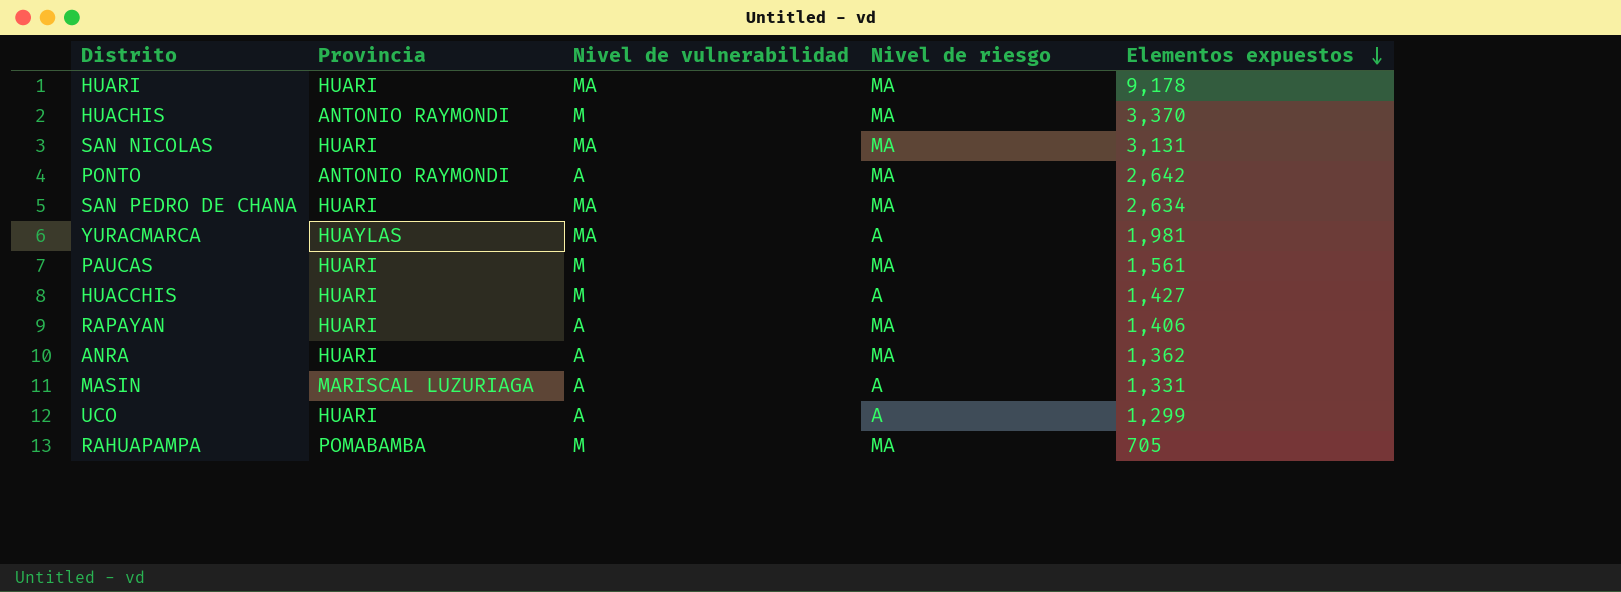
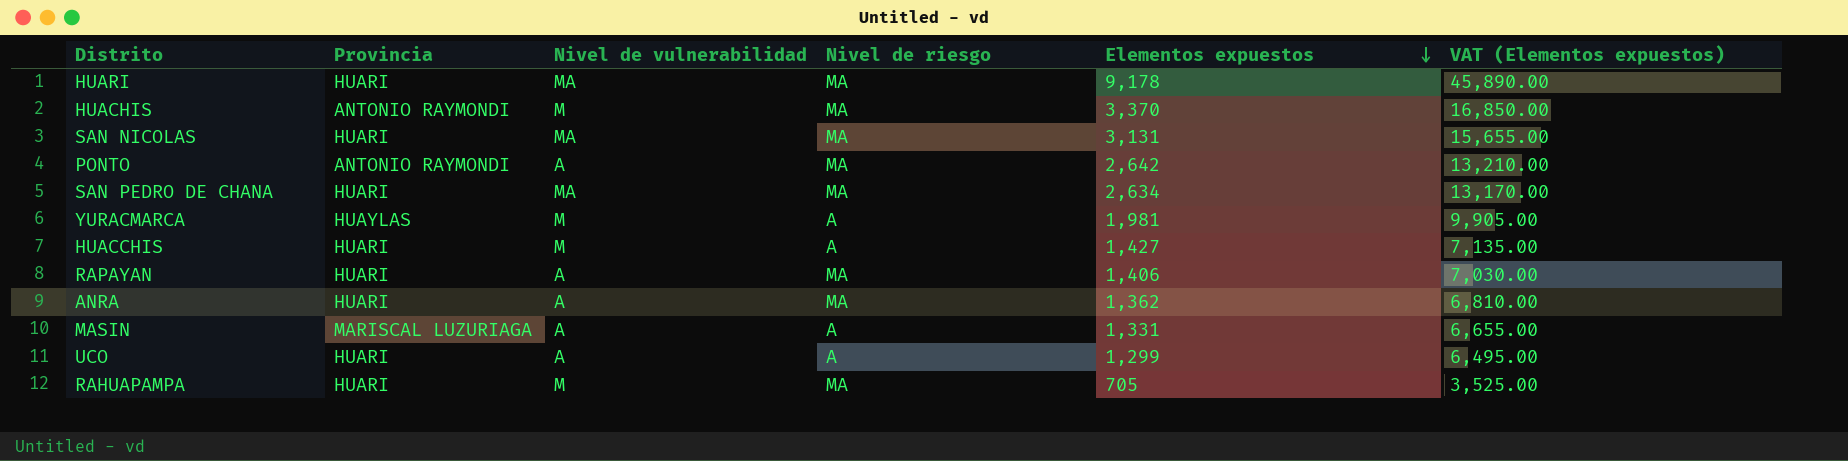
column VAT (Elementos expuestos) | formula: none -> [Elementos expuestos] * 5
row PAUCAS: HUARI | M | MA | 1,561 -> none
YURACMARCA | Nivel de vulnerabilidad: MA -> M
RAHUAPAMPA | Provincia: POMABAMBA -> HUARI

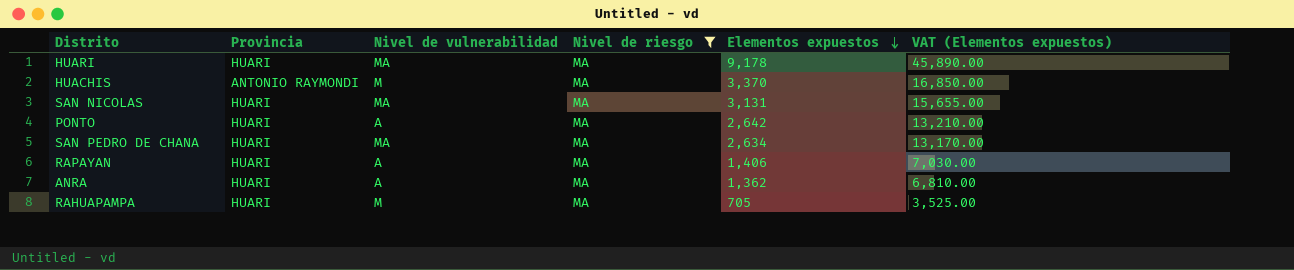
filter: none -> Nivel de riesgo = MA
PONTO | Provincia: ANTONIO RAYMONDI -> HUARI

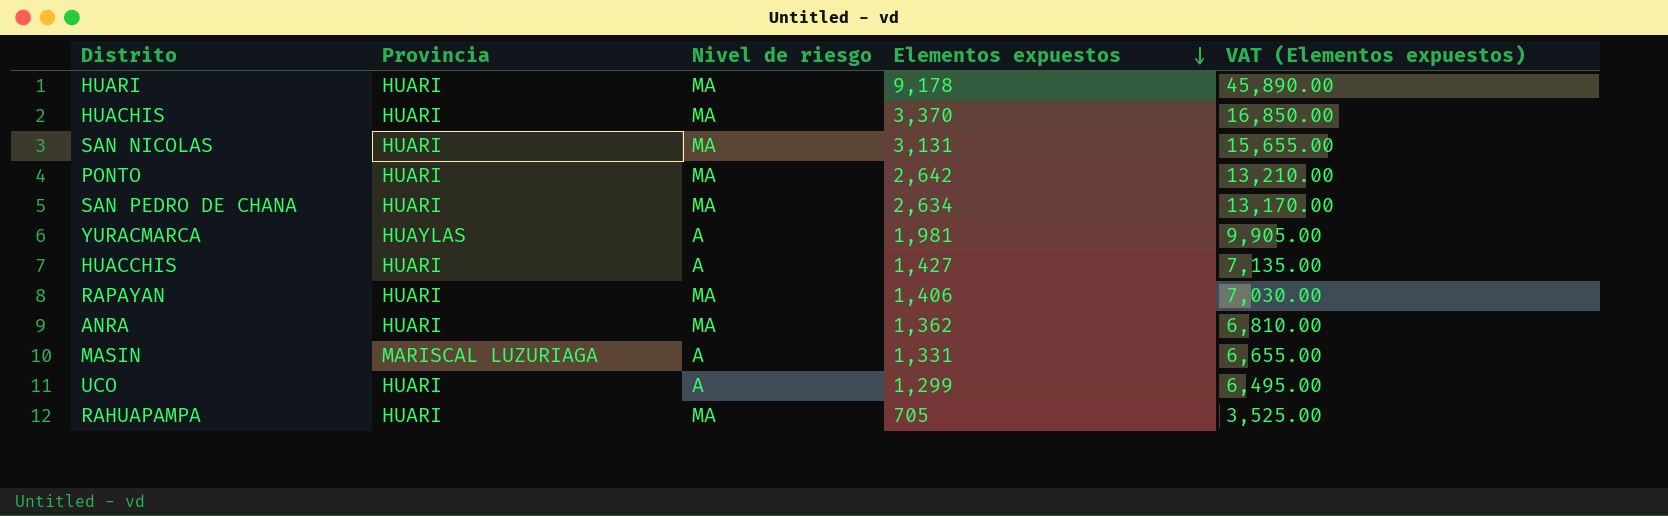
filter: Nivel de riesgo = MA -> none
column Nivel de vulnerabilidad | position: 3 -> none
HUACHIS | Provincia: ANTONIO RAYMONDI -> HUARI

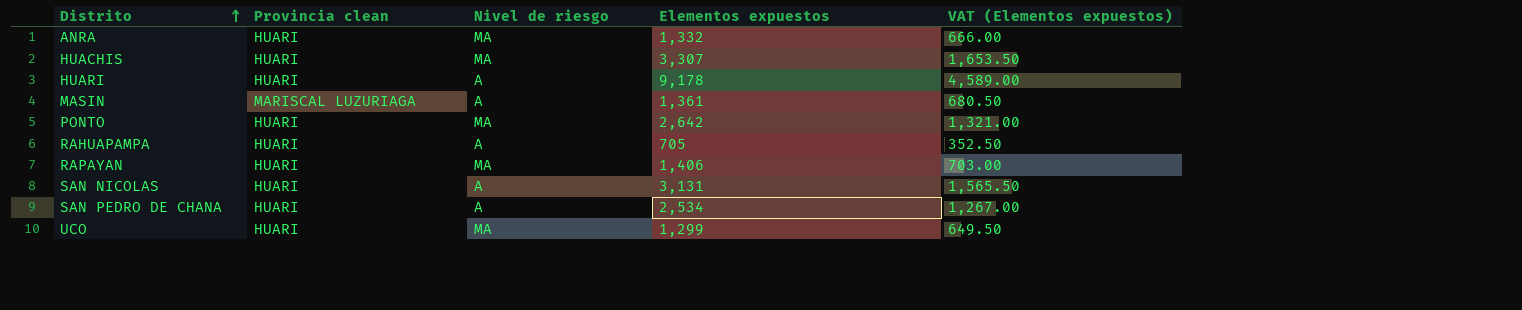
row order: Elementos expuestos descending -> Distrito ascending
column name: Provincia -> Provincia clean
column VAT (Elementos expuestos) | formula: [Elementos expuestos] * 5 -> [Elementos expuestos] * 0.5
row YURACMARCA: HUAYLAS | A | 1,981 | 9,905.00 -> none
row HUACCHIS: HUARI | A | 1,427 | 7,135.00 -> none
ANRA | Elementos expuestos: 1,362 -> 1,332
HUACHIS | Elementos expuestos: 3,370 -> 3,307
HUARI | Nivel de riesgo: MA -> A
MASIN | Elementos expuestos: 1,331 -> 1,361
RAHUAPAMPA | Nivel de riesgo: MA -> A
SAN NICOLAS | Nivel de riesgo: MA -> A
SAN PEDRO DE CHANA | Nivel de riesgo: MA -> A
SAN PEDRO DE CHANA | Elementos expuestos: 2,634 -> 2,534
UCO | Nivel de riesgo: A -> MA

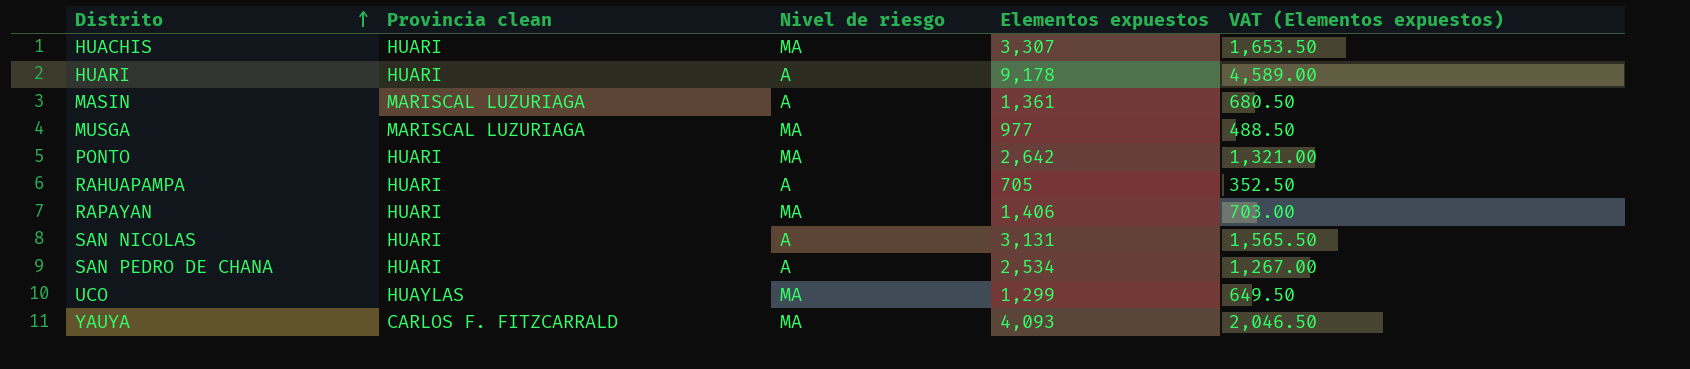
row ANRA: HUARI | MA | 1,332 | 666.00 -> none
row MUSGA: none -> MARISCAL LUZURIAGA | MA | 977 | 488.50
UCO | Provincia clean: HUARI -> HUAYLAS
row YAUYA: none -> CARLOS F. FITZCARRALD | MA | 4,093 | 2,046.50

